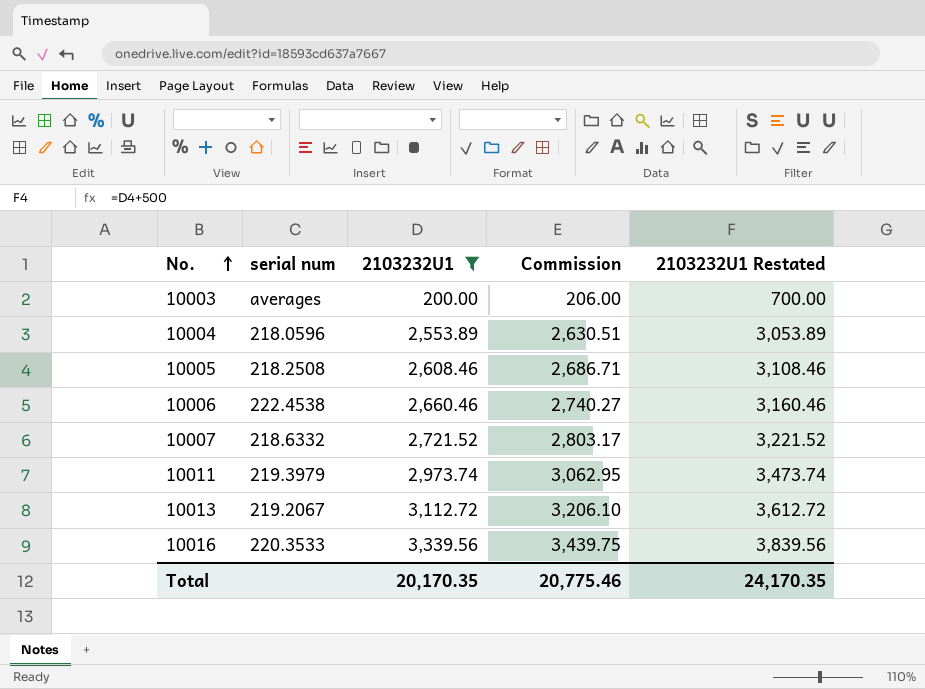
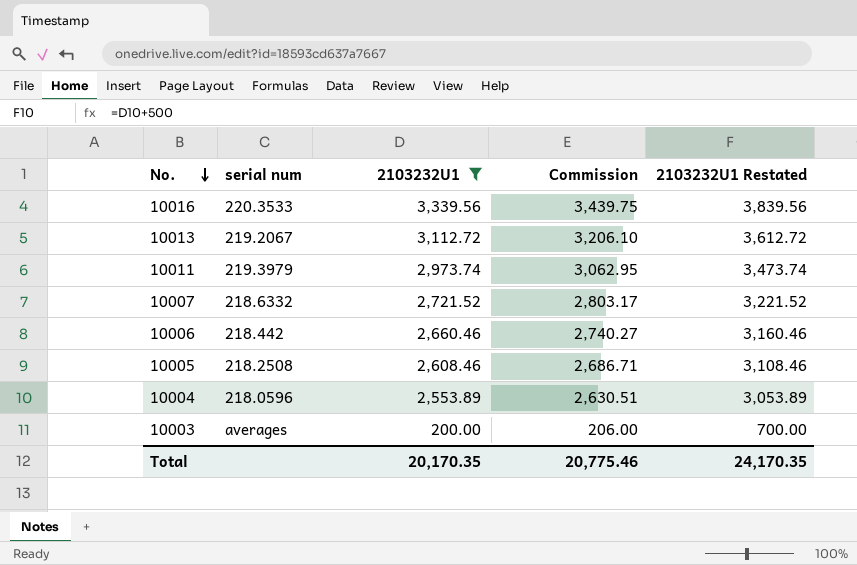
row order: No. ascending -> No. descending
10006 | serial num: 222.4538 -> 218.442

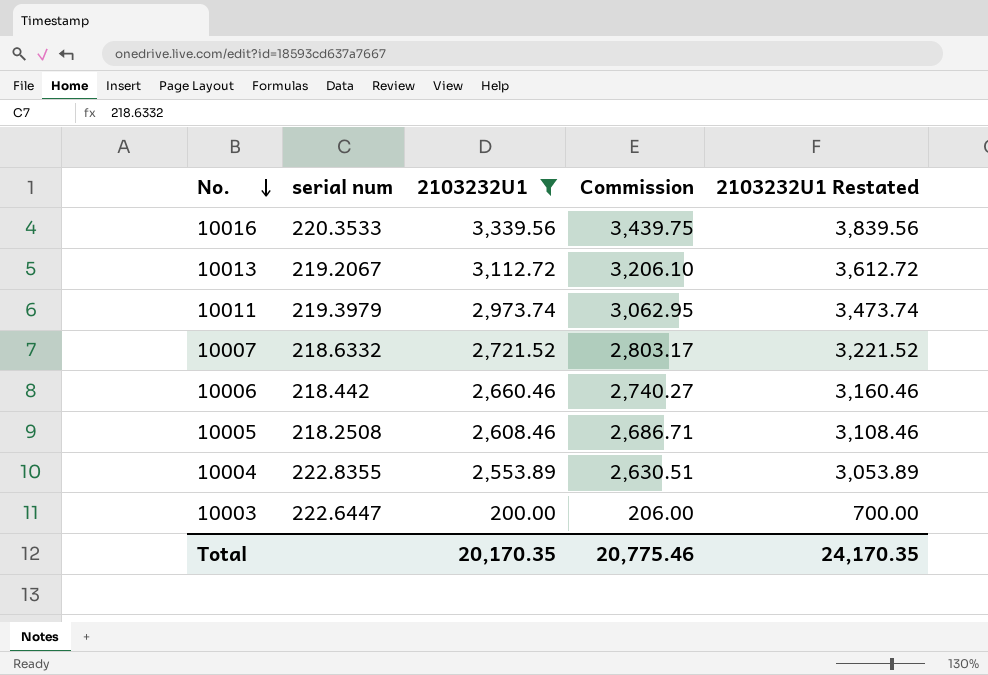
10004 | serial num: 218.0596 -> 222.8355
10003 | serial num: averages -> 222.6447

